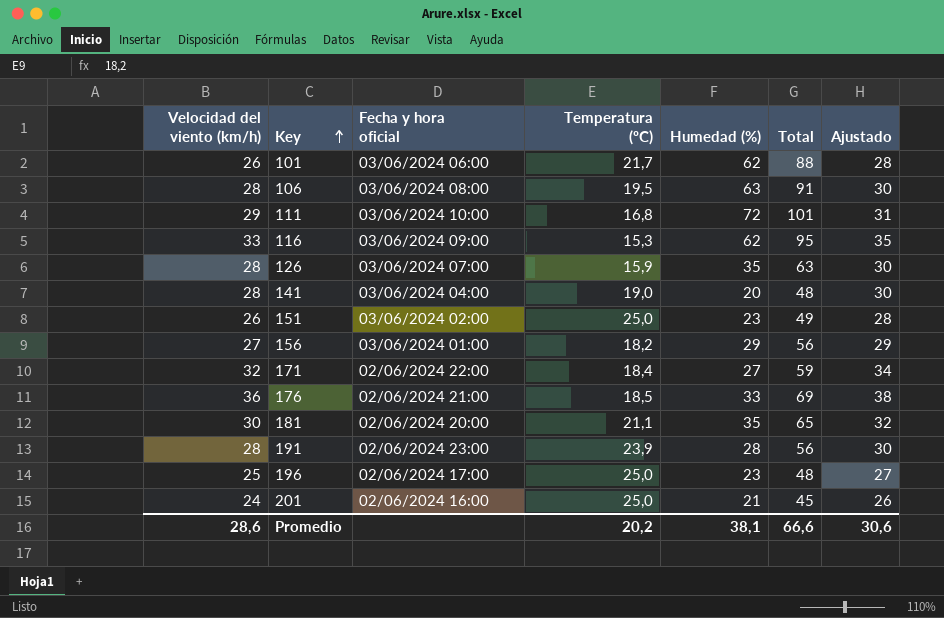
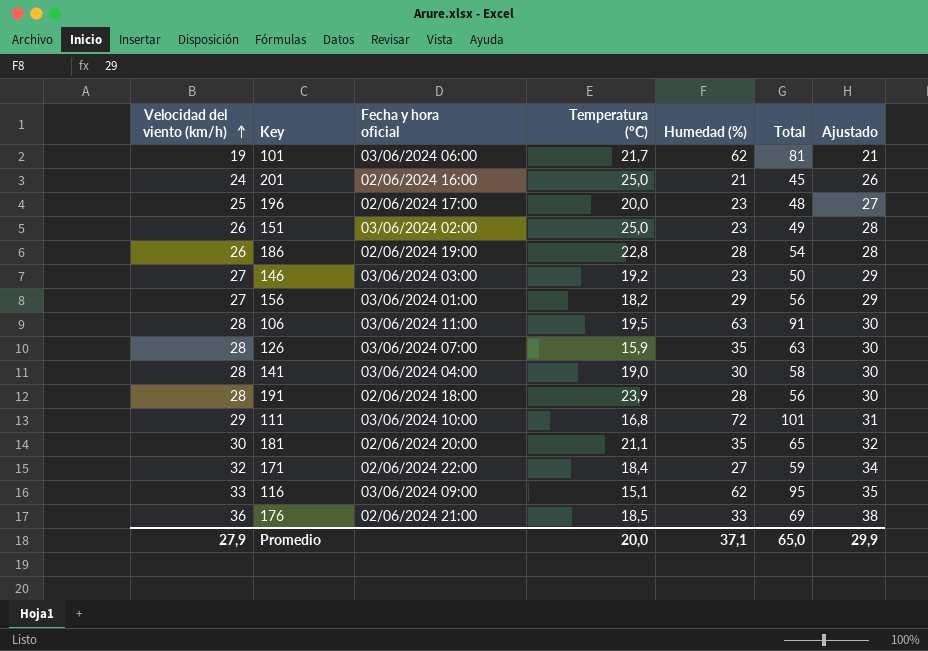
row order: Key ascending -> Velocidad del viento (km/h) ascending
101 | Velocidad del viento (km/h): 26 -> 19
101 | Total: 88 -> 81
101 | Ajustado: 28 -> 21
196 | Temperatura (ºC): 25,0 -> 20,0
row 186: none -> 26 | 02/06/2024 19:00 | 22,8 | 28 | 54 | 28
row 146: none -> 27 | 03/06/2024 03:00 | 19,2 | 23 | 50 | 29
106 | Fecha y hora oficial: 03/06/2024 08:00 -> 03/06/2024 11:00
141 | Humedad (%): 20 -> 30
141 | Total: 48 -> 58
191 | Fecha y hora oficial: 02/06/2024 23:00 -> 02/06/2024 18:00
116 | Temperatura (ºC): 15,3 -> 15,1
Promedio | Velocidad del viento (km/h): 28,6 -> 27,9
Promedio | Temperatura (ºC): 20,2 -> 20,0
Promedio | Humedad (%): 38,1 -> 37,1
Promedio | Total: 66,6 -> 65,0
Promedio | Ajustado: 30,6 -> 29,9

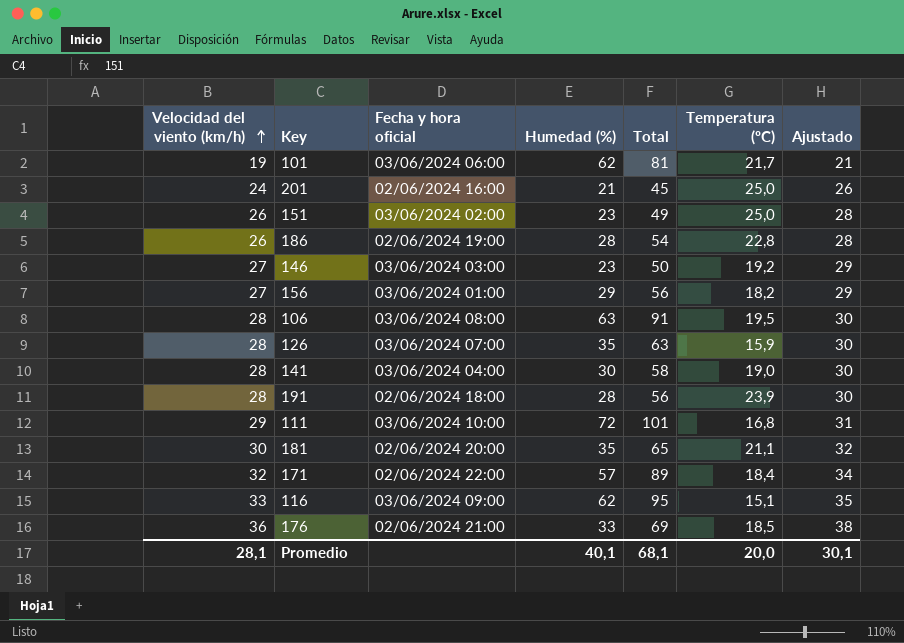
column Temperatura (ºC) | position: 4 -> 6
row 196: 25 | 02/06/2024 17:00 | 20,0 | 23 | 48 | 27 -> none
106 | Fecha y hora oficial: 03/06/2024 11:00 -> 03/06/2024 08:00
171 | Humedad (%): 27 -> 57
171 | Total: 59 -> 89
Promedio | Velocidad del viento (km/h): 27,9 -> 28,1
Promedio | Humedad (%): 37,1 -> 40,1
Promedio | Total: 65,0 -> 68,1
Promedio | Ajustado: 29,9 -> 30,1

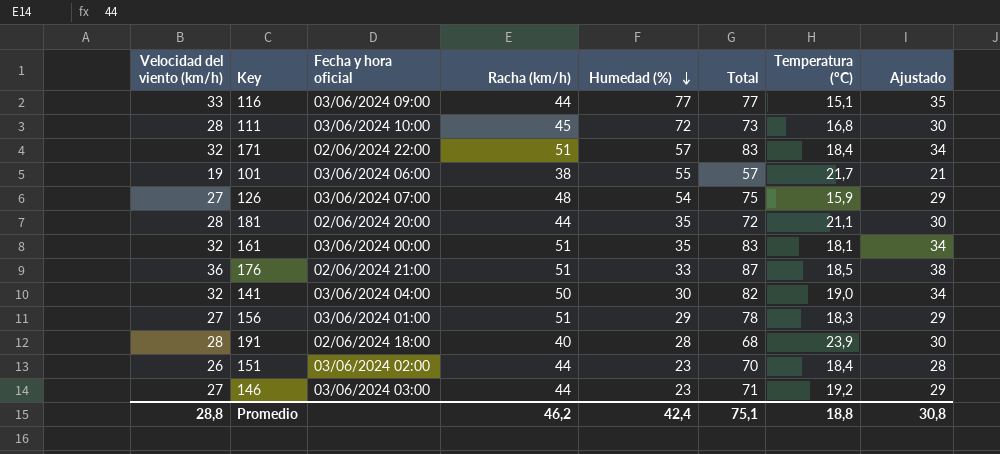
row order: Velocidad del viento (km/h) ascending -> Humedad (%) descending
column Racha (km/h) | position: none -> 4
column Total | formula: [Velocidad del viento (km/h)] + [Humedad (%)] -> [Velocidad del viento (km/h)] + [Racha (km/h)]
row 201: 24 | 02/06/2024 16:00 | 21 | 45 | 25,0 | 26 -> none
row 186: 26 | 02/06/2024 19:00 | 28 | 54 | 22,8 | 28 -> none
row 106: 28 | 03/06/2024 08:00 | 63 | 91 | 19,5 | 30 -> none
116 | Humedad (%): 62 -> 77
111 | Velocidad del viento (km/h): 29 -> 28
111 | Ajustado: 31 -> 30
101 | Humedad (%): 62 -> 55
126 | Velocidad del viento (km/h): 28 -> 27
126 | Humedad (%): 35 -> 54
126 | Ajustado: 30 -> 29
181 | Velocidad del viento (km/h): 30 -> 28
181 | Ajustado: 32 -> 30
row 161: none -> 32 | 03/06/2024 00:00 | 51 | 35 | 83 | 18,1 | 34
141 | Velocidad del viento (km/h): 28 -> 32
141 | Ajustado: 30 -> 34
156 | Temperatura (ºC): 18,2 -> 18,3
151 | Temperatura (ºC): 25,0 -> 18,4
Promedio | Velocidad del viento (km/h): 28,1 -> 28,8
Promedio | Humedad (%): 40,1 -> 42,4
Promedio | Total: 68,1 -> 75,1
Promedio | Temperatura (ºC): 20,0 -> 18,8
Promedio | Ajustado: 30,1 -> 30,8

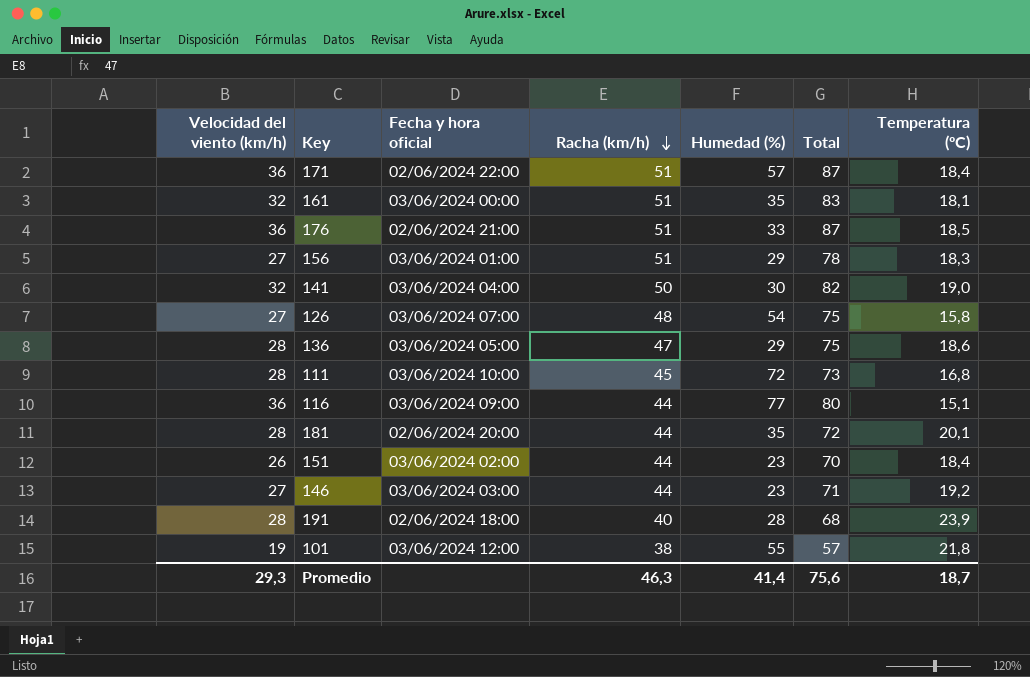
row order: Humedad (%) descending -> Racha (km/h) descending
column Ajustado | formula: [Velocidad del viento (km/h)] + 2 -> none
171 | Velocidad del viento (km/h): 32 -> 36
171 | Total: 83 -> 87
126 | Temperatura (ºC): 15,9 -> 15,8
row 136: none -> 28 | 03/06/2024 05:00 | 47 | 29 | 75 | 18,6
116 | Velocidad del viento (km/h): 33 -> 36
116 | Total: 77 -> 80
181 | Temperatura (ºC): 21,1 -> 20,1
101 | Fecha y hora oficial: 03/06/2024 06:00 -> 03/06/2024 12:00
101 | Temperatura (ºC): 21,7 -> 21,8
Promedio | Velocidad del viento (km/h): 28,8 -> 29,3
Promedio | Racha (km/h): 46,2 -> 46,3
Promedio | Humedad (%): 42,4 -> 41,4
Promedio | Total: 75,1 -> 75,6
Promedio | Temperatura (ºC): 18,8 -> 18,7

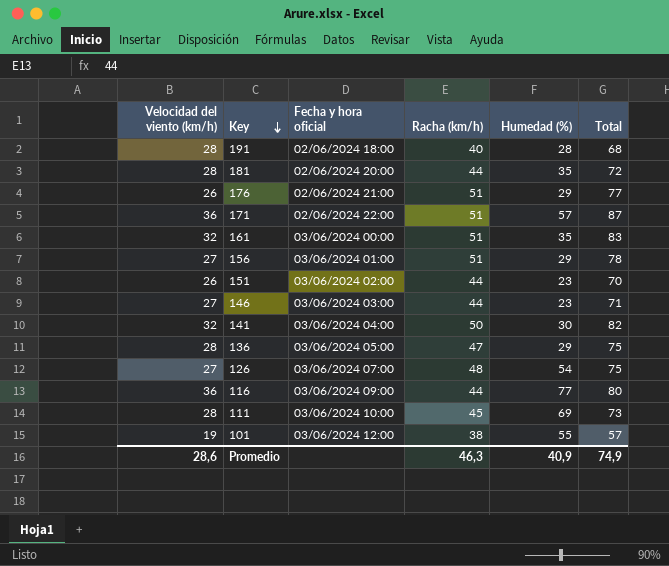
row order: Racha (km/h) descending -> Key descending
column Temperatura (ºC) | position: 7 -> none
176 | Velocidad del viento (km/h): 36 -> 26
176 | Humedad (%): 33 -> 29
176 | Total: 87 -> 77
111 | Humedad (%): 72 -> 69
Promedio | Velocidad del viento (km/h): 29,3 -> 28,6
Promedio | Humedad (%): 41,4 -> 40,9
Promedio | Total: 75,6 -> 74,9

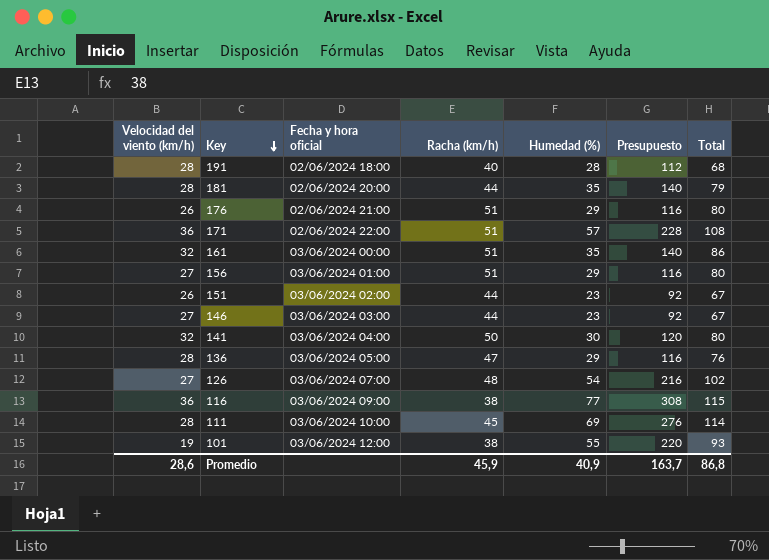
column Presupuesto | formula: none -> [Humedad (%)] * 4
column Total | formula: [Velocidad del viento (km/h)] + [Racha (km/h)] -> [Racha (km/h)] + [Humedad (%)]
116 | Racha (km/h): 44 -> 38
Promedio | Racha (km/h): 46,3 -> 45,9
Promedio | Total: 74,9 -> 86,8

